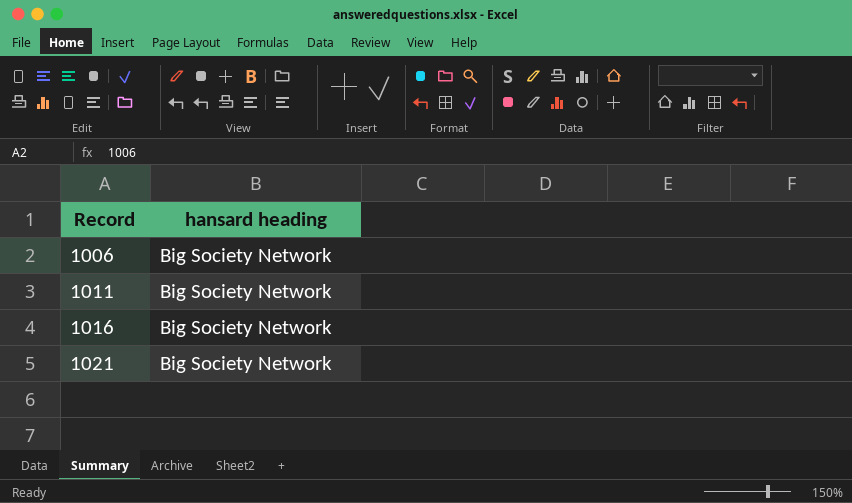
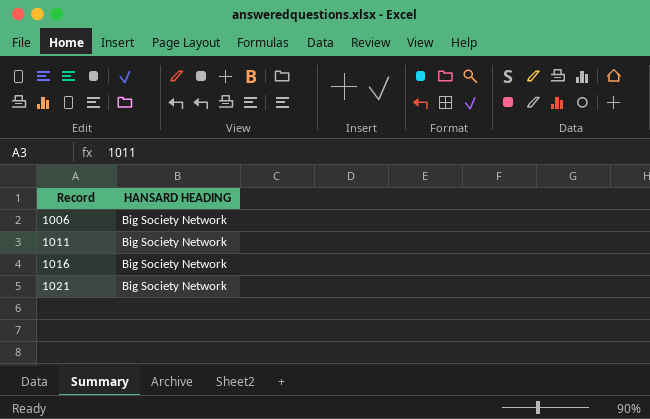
column name: hansard heading -> HANSARD HEADING

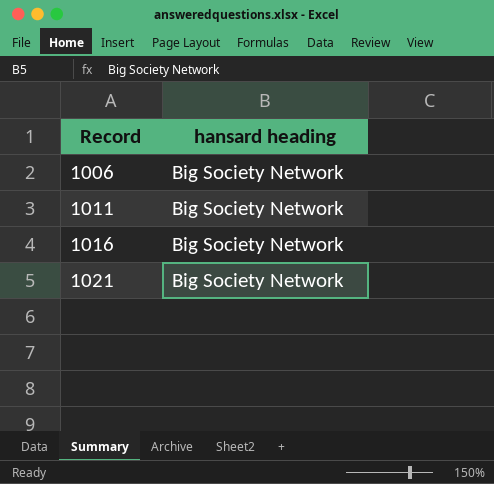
column name: HANSARD HEADING -> hansard heading

